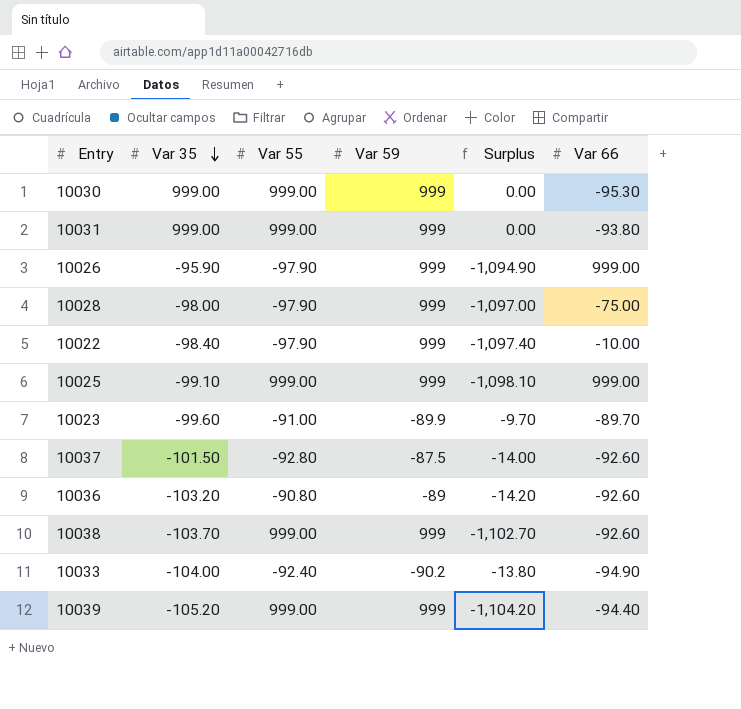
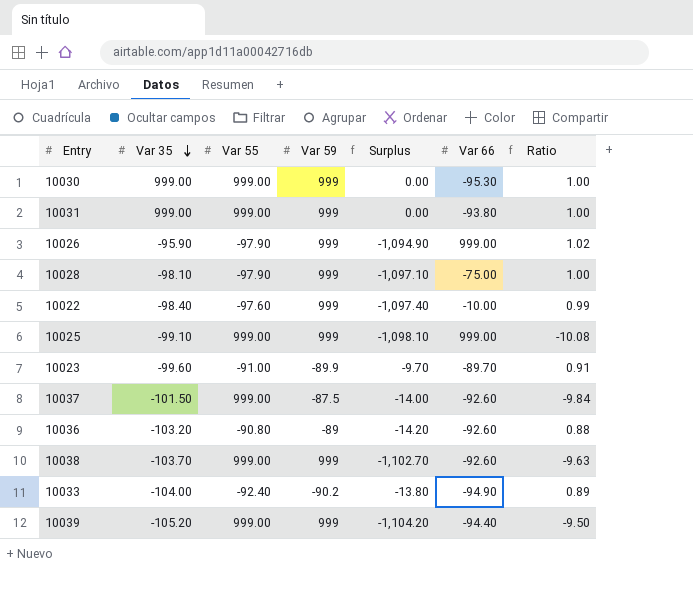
column Ratio | formula: none -> [Var 55] / [Var 35]
10028 | Var 35: -98.00 -> -98.10
10028 | Surplus: -1,097.00 -> -1,097.10
10022 | Var 55: -97.90 -> -97.60
10037 | Var 55: -92.80 -> 999.00

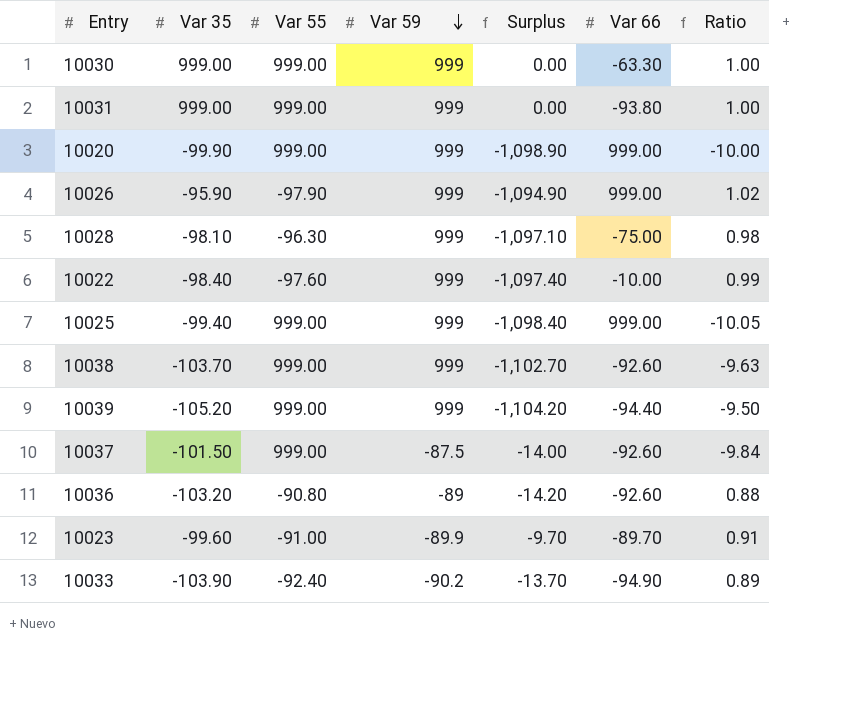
row order: Var 35 descending -> Var 59 descending
10030 | Var 66: -95.30 -> -63.30
row 10020: none -> -99.90 | 999.00 | 999 | -1,098.90 | 999.00 | -10.00
10028 | Var 55: -97.90 -> -96.30
10028 | Ratio: 1.00 -> 0.98
10025 | Var 35: -99.10 -> -99.40
10025 | Surplus: -1,098.10 -> -1,098.40
10025 | Ratio: -10.08 -> -10.05
10033 | Var 35: -104.00 -> -103.90
10033 | Surplus: -13.80 -> -13.70

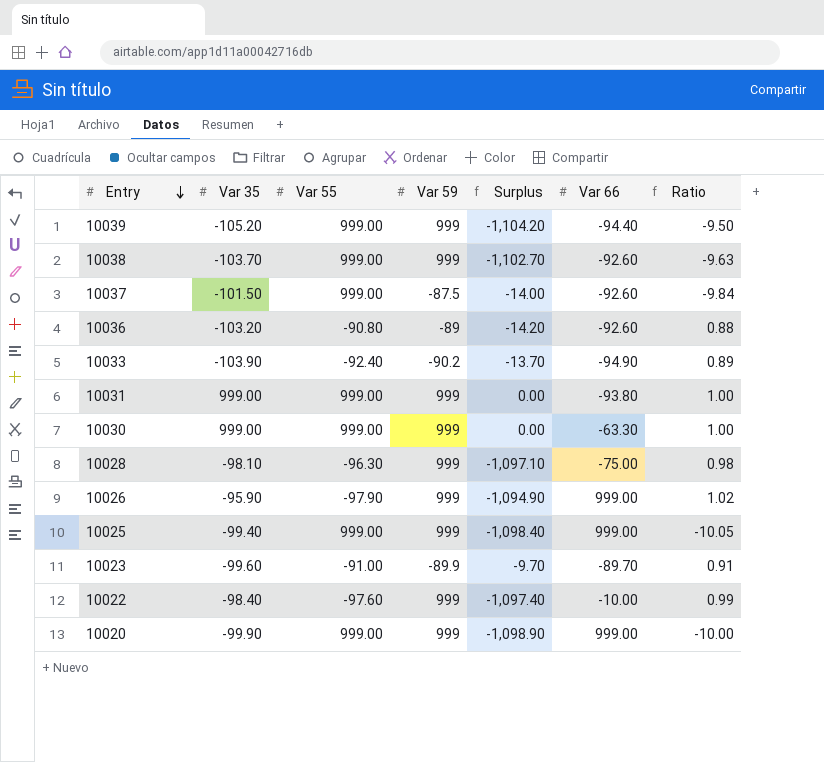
row order: Var 59 descending -> Entry descending

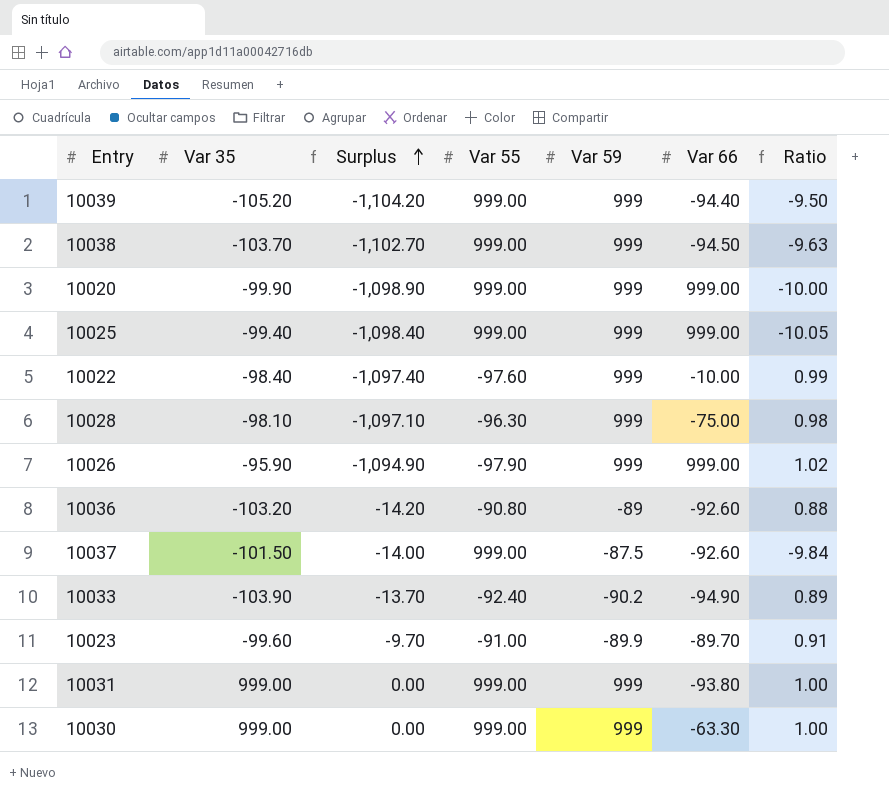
row order: Entry descending -> Surplus ascending
column Surplus | position: 5 -> 3
10038 | Var 66: -92.60 -> -94.50

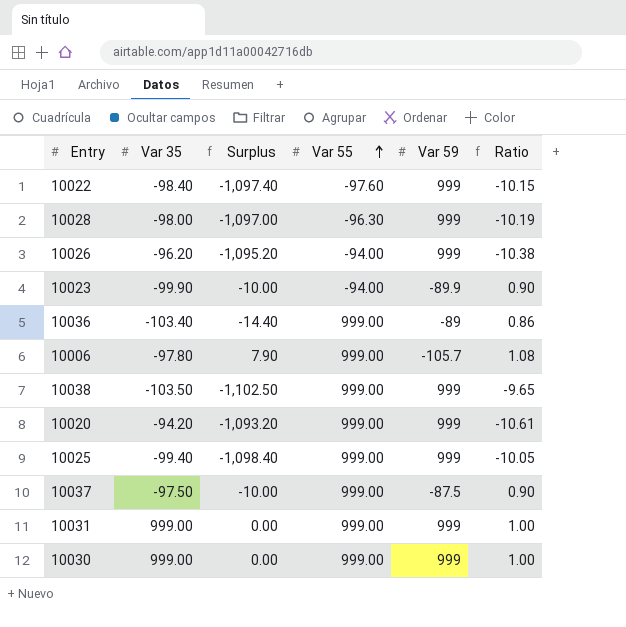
row order: Surplus ascending -> Var 55 ascending
column Var 66 | position: 6 -> none
column Ratio | formula: [Var 55] / [Var 35] -> [Var 59] / [Var 35]
row 10039: -105.20 | -1,104.20 | 999.00 | 999 | -94.40 | -9.50 -> none
row 10033: -103.90 | -13.70 | -92.40 | -90.2 | -94.90 | 0.89 -> none
10028 | Var 35: -98.10 -> -98.00
10028 | Surplus: -1,097.10 -> -1,097.00
10026 | Var 35: -95.90 -> -96.20
10026 | Surplus: -1,094.90 -> -1,095.20
10026 | Var 55: -97.90 -> -94.00
10023 | Var 35: -99.60 -> -99.90
10023 | Surplus: -9.70 -> -10.00
10023 | Var 55: -91.00 -> -94.00
10036 | Var 35: -103.20 -> -103.40
10036 | Surplus: -14.20 -> -14.40
10036 | Var 55: -90.80 -> 999.00
row 10006: none -> -97.80 | 7.90 | 999.00 | -105.7 | 1.08
10038 | Var 35: -103.70 -> -103.50
10038 | Surplus: -1,102.70 -> -1,102.50
10020 | Var 35: -99.90 -> -94.20
10020 | Surplus: -1,098.90 -> -1,093.20
10037 | Var 35: -101.50 -> -97.50
10037 | Surplus: -14.00 -> -10.00

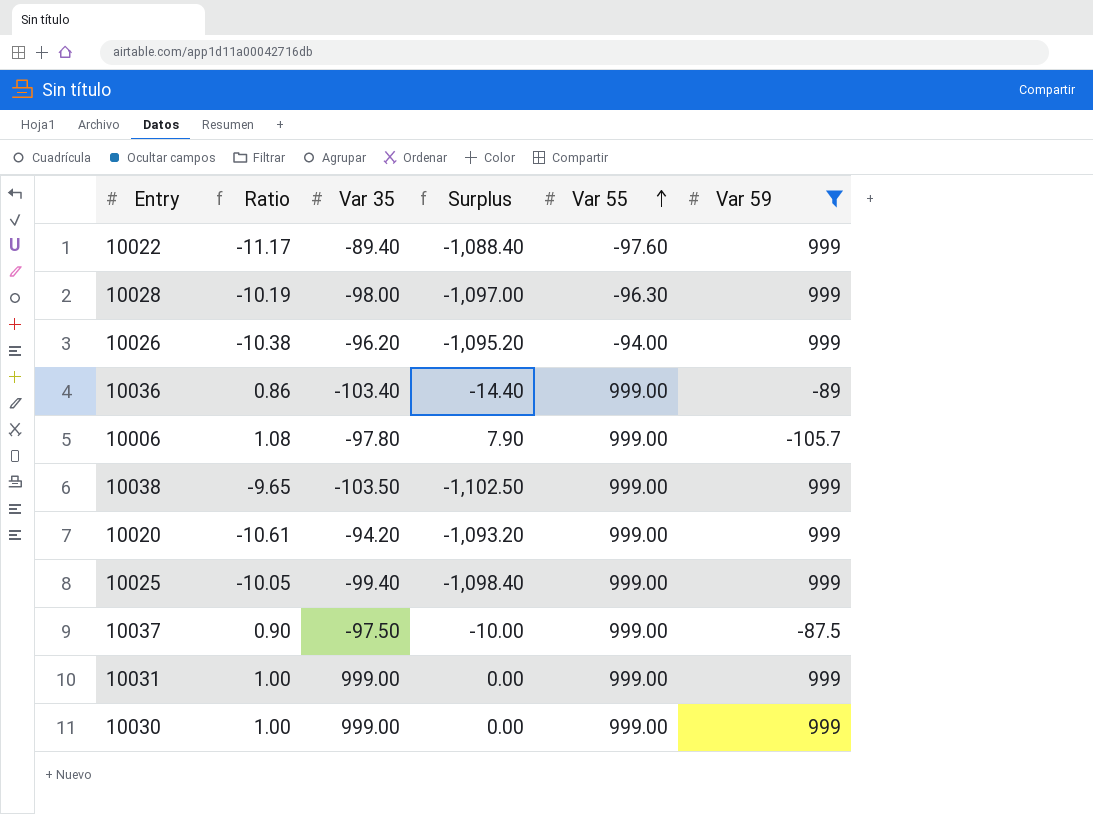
filter: none -> Var 59 != -89.9
column Ratio | position: 6 -> 2
10022 | Ratio: -10.15 -> -11.17
10022 | Var 35: -98.40 -> -89.40
10022 | Surplus: -1,097.40 -> -1,088.40

